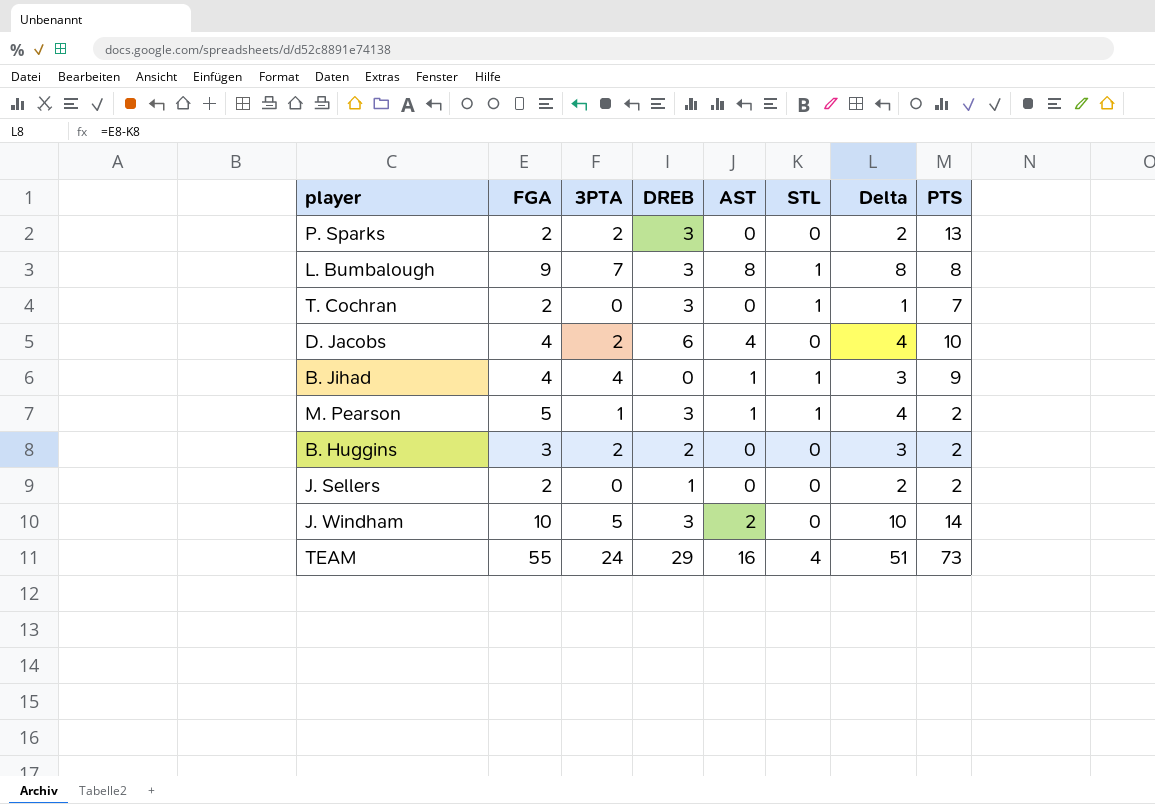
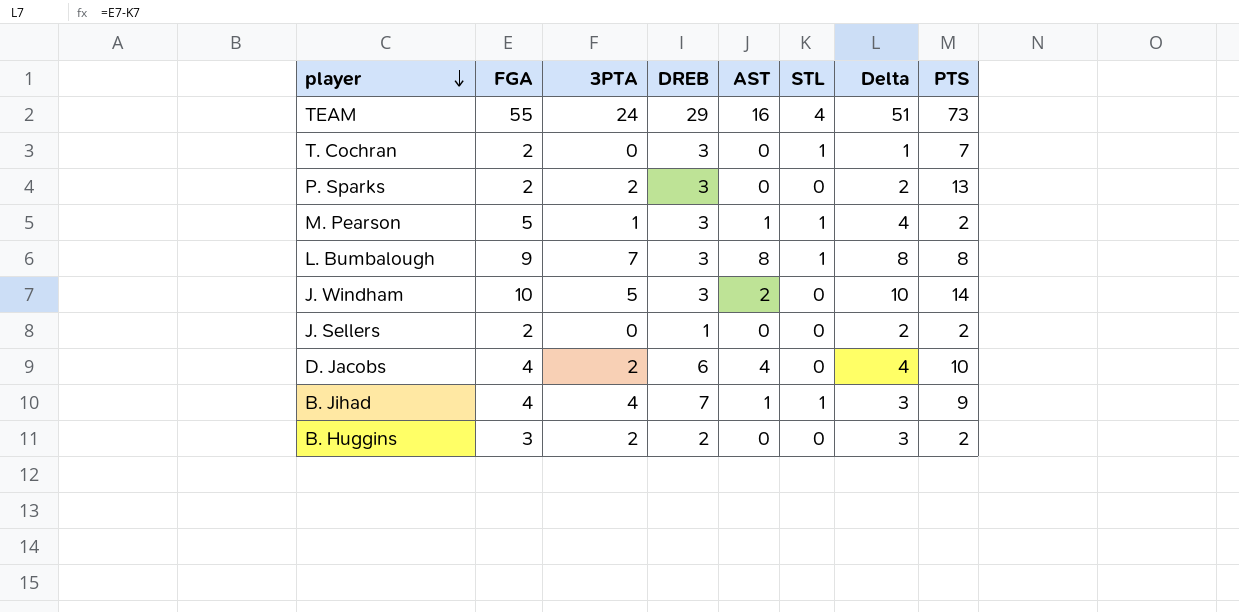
row order: none -> player descending
B. Jihad | DREB: 0 -> 7

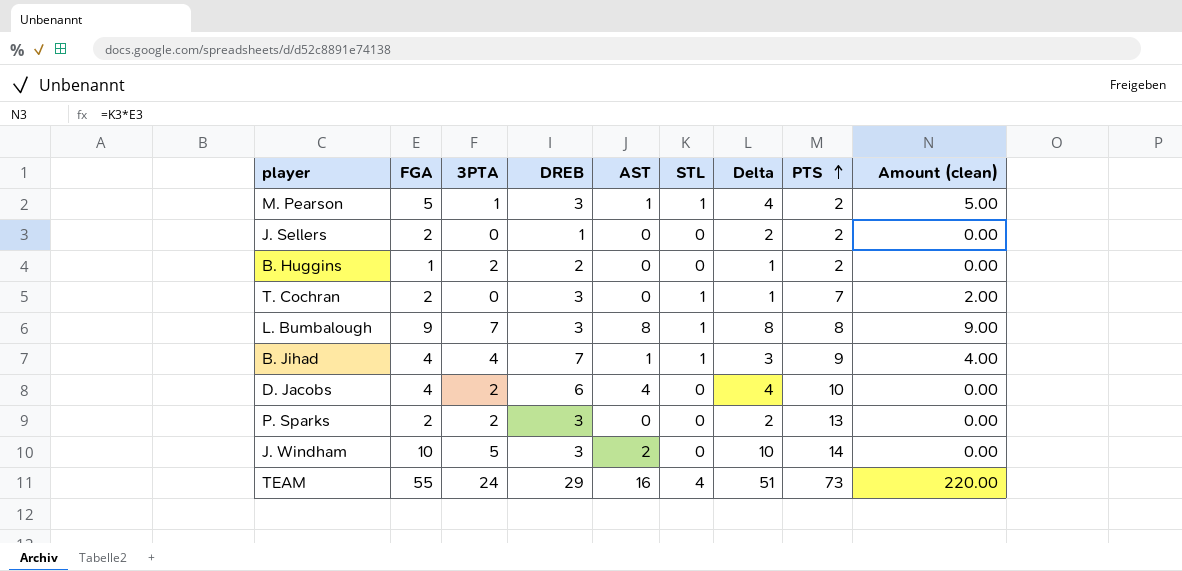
row order: player descending -> PTS ascending
column Amount (clean) | formula: none -> [FGA] * [STL]
B. Huggins | FGA: 3 -> 1
B. Huggins | Delta: 3 -> 1

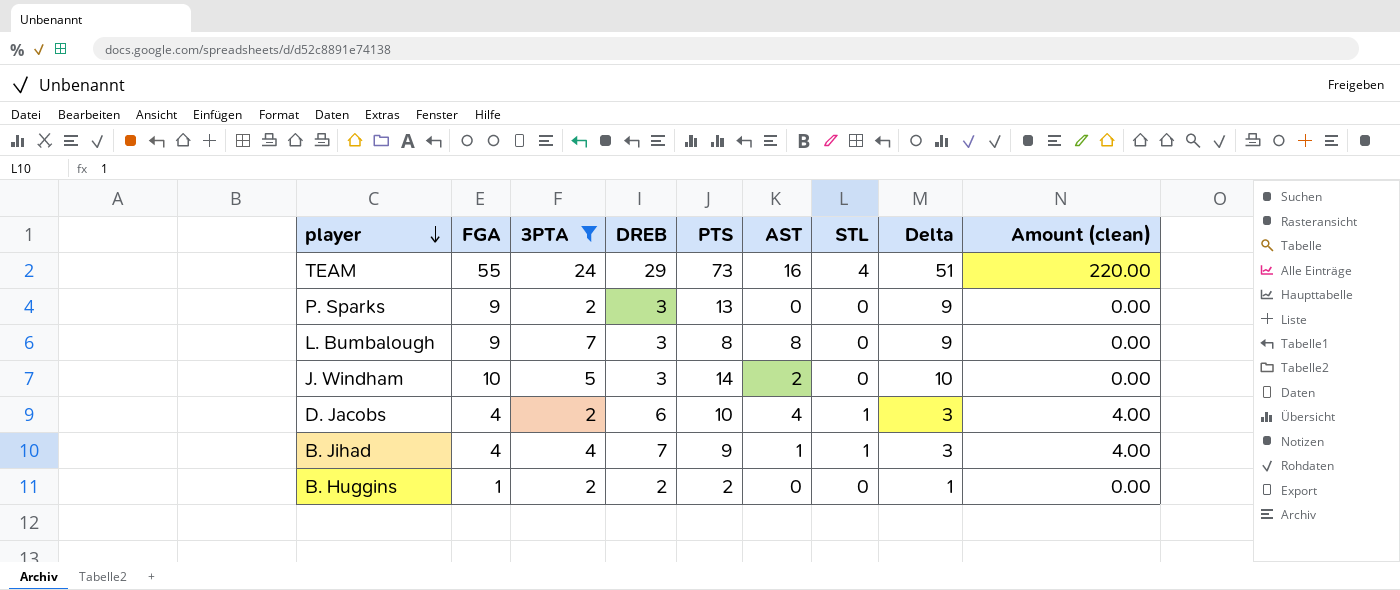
filter: none -> 3PTA >= 2
row order: PTS ascending -> player descending
column PTS | position: 8 -> 5
P. Sparks | FGA: 2 -> 9
P. Sparks | Delta: 2 -> 9
L. Bumbalough | STL: 1 -> 0
L. Bumbalough | Delta: 8 -> 9
L. Bumbalough | Amount (clean): 9.00 -> 0.00
D. Jacobs | STL: 0 -> 1
D. Jacobs | Delta: 4 -> 3
D. Jacobs | Amount (clean): 0.00 -> 4.00

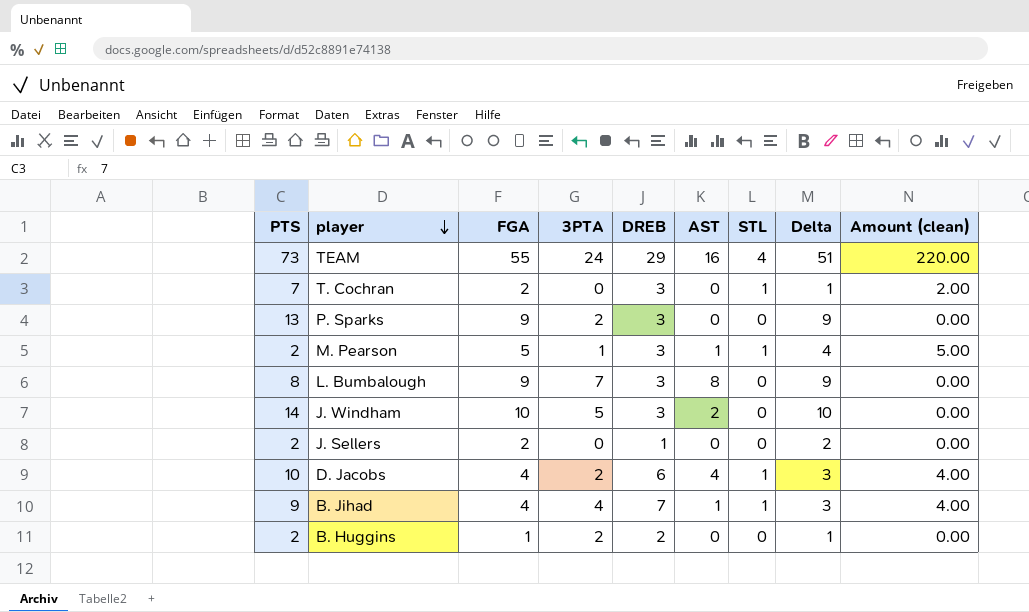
filter: 3PTA >= 2 -> none
column PTS | position: 5 -> 1

